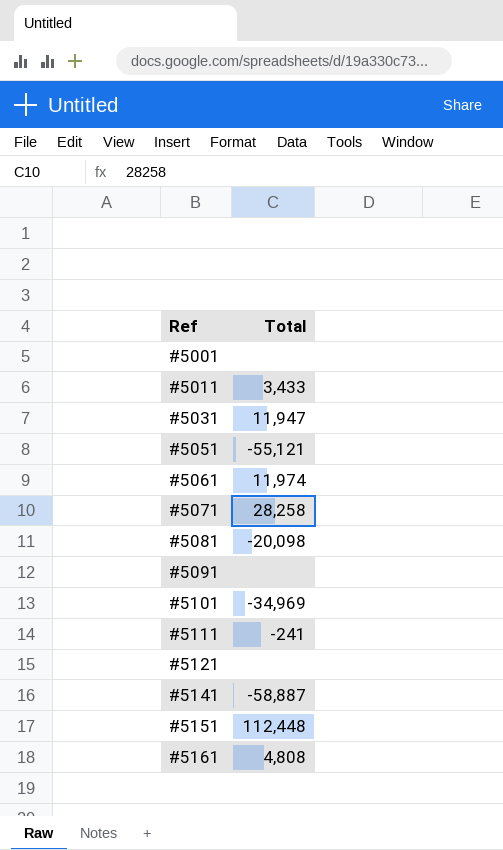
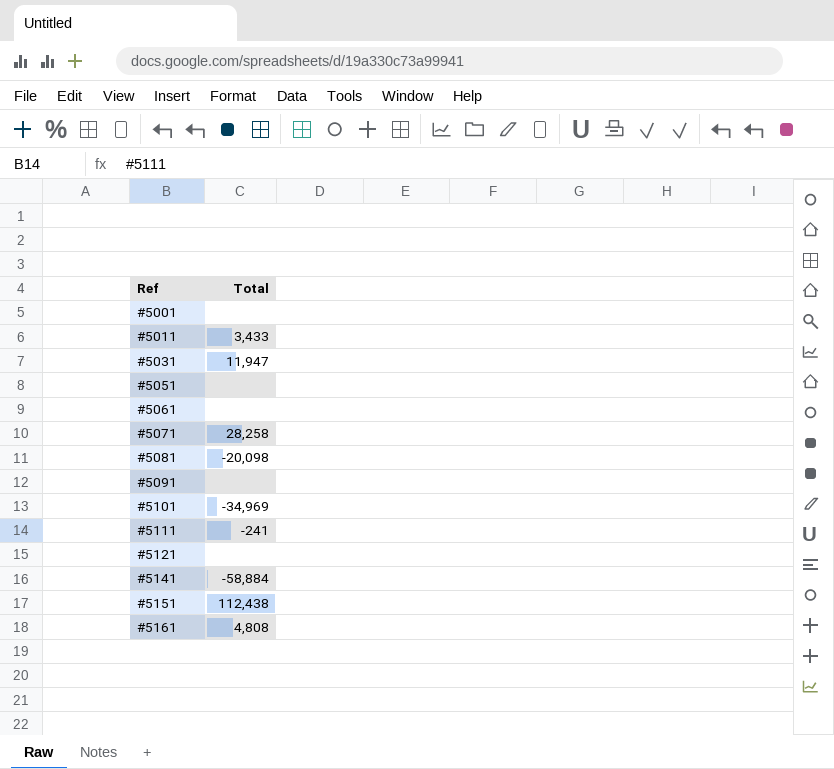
#5051 | Total: -55,121 -> none
#5061 | Total: 11,974 -> none
#5141 | Total: -58,887 -> -58,884
#5151 | Total: 112,448 -> 112,438

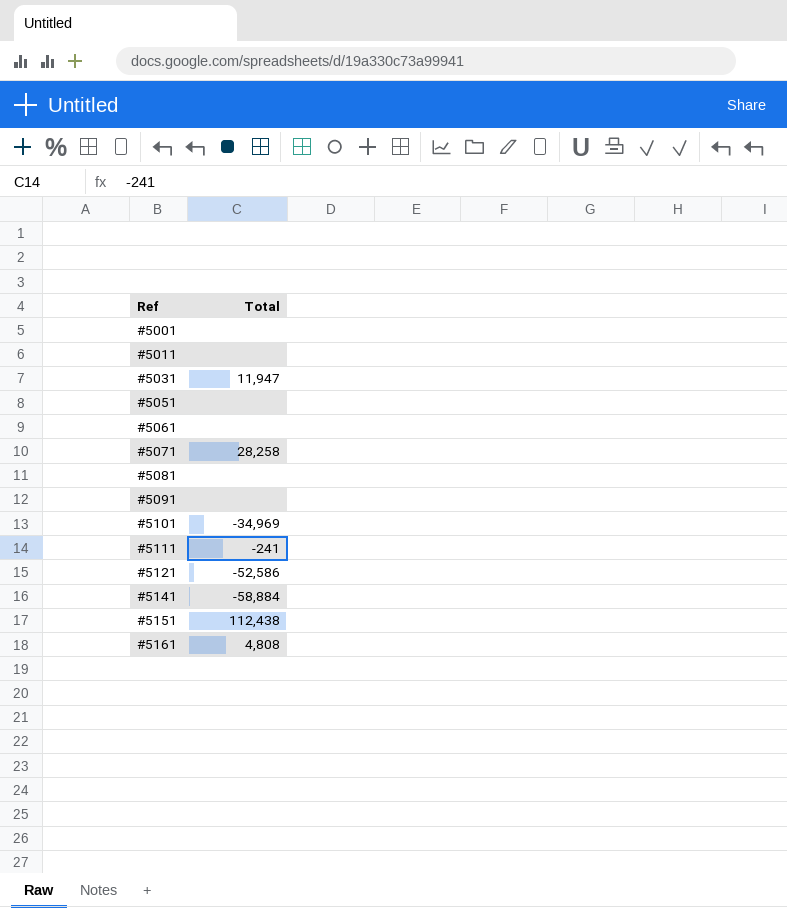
#5011 | Total: 3,433 -> none
#5081 | Total: -20,098 -> none
#5121 | Total: none -> -52,586

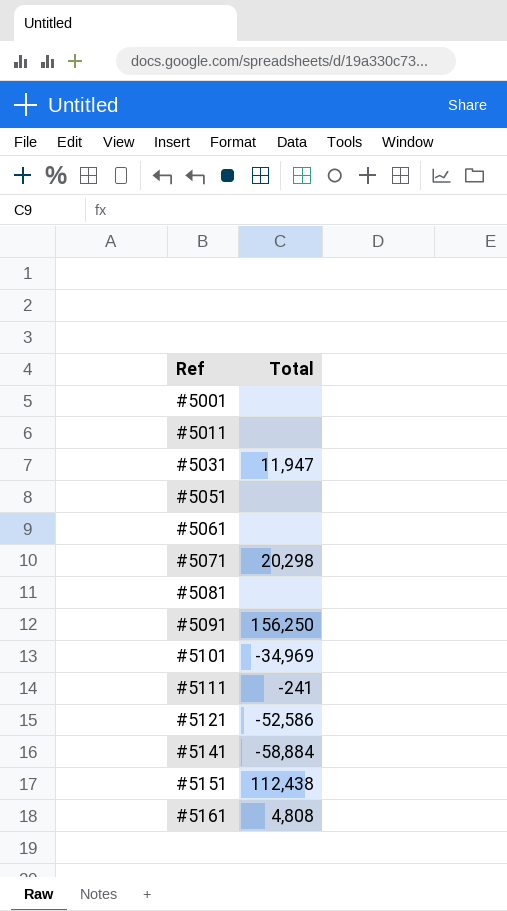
#5071 | Total: 28,258 -> 20,298
#5091 | Total: none -> 156,250

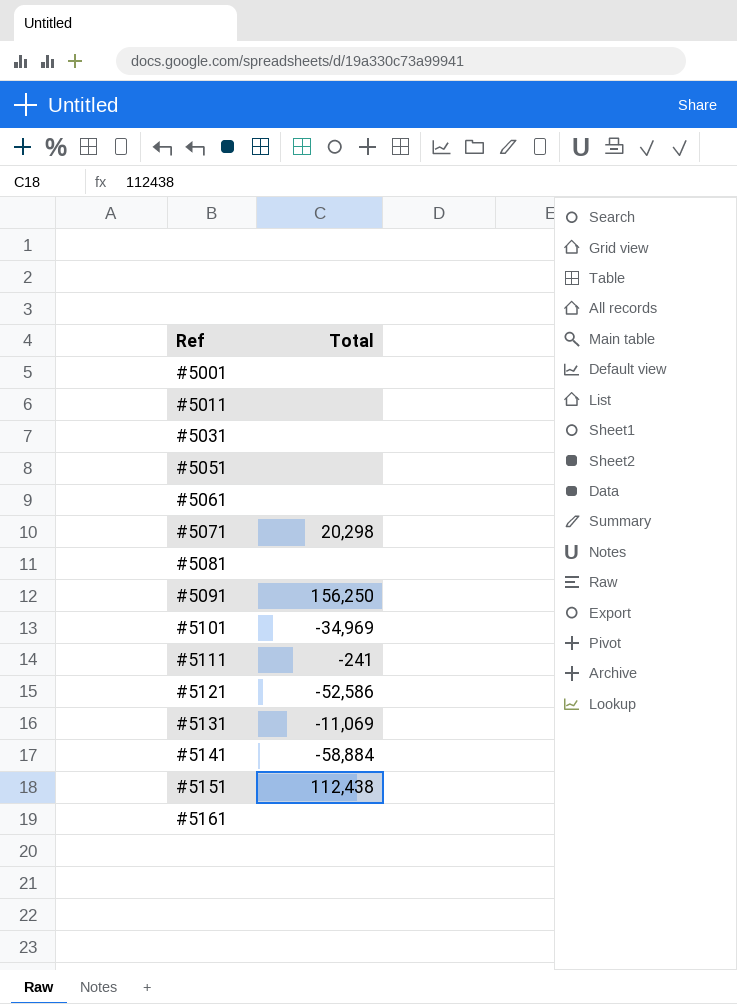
#5031 | Total: 11,947 -> none
row #5131: none -> -11,069
#5161 | Total: 4,808 -> none

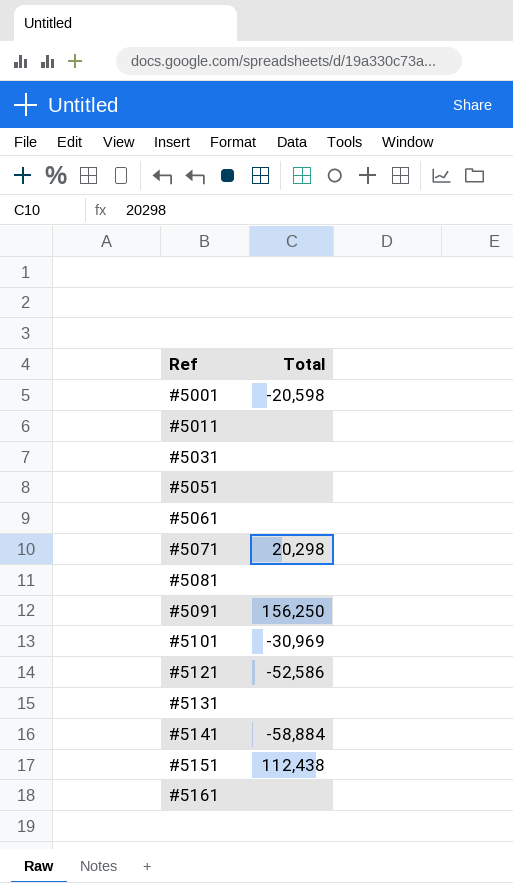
row #5111: -241 -> none
#5001 | Total: none -> -20,598
#5101 | Total: -34,969 -> -30,969
#5131 | Total: -11,069 -> none

